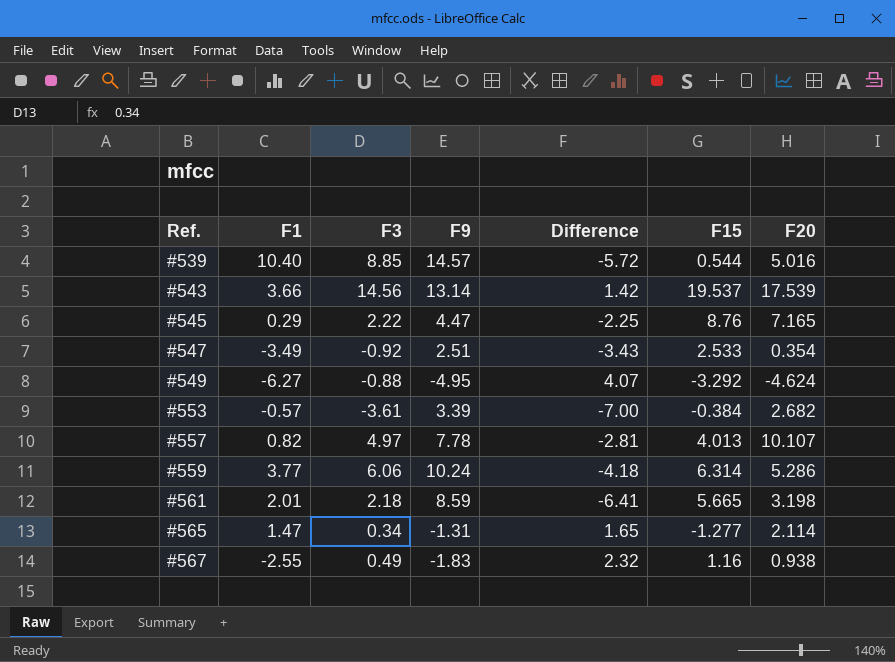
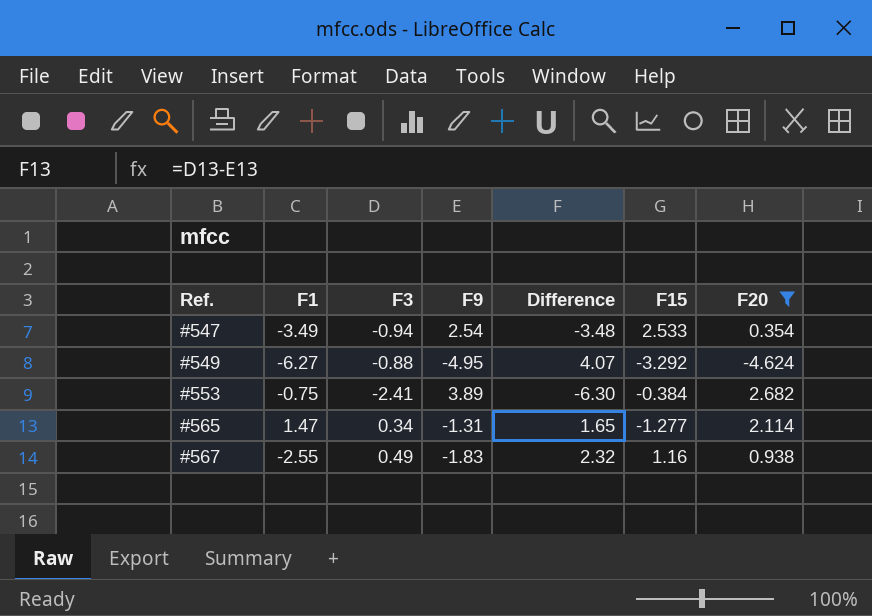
filter: none -> F20 <= 2.682
#547 | F3: -0.92 -> -0.94
#547 | F9: 2.51 -> 2.54
#547 | Difference: -3.43 -> -3.48
#553 | F1: -0.57 -> -0.75
#553 | F3: -3.61 -> -2.41
#553 | F9: 3.39 -> 3.89
#553 | Difference: -7.00 -> -6.30

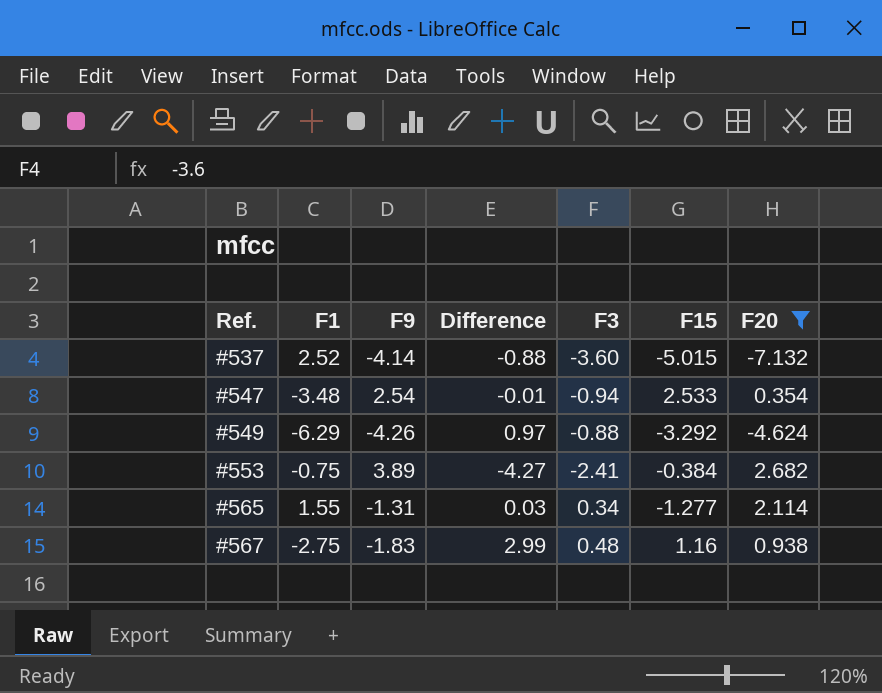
column Difference | formula: [F3] - [F9] -> [F15] - [F9]
column F3 | position: 3 -> 5
row #537: none -> 2.52 | -4.14 | -0.88 | -3.60 | -5.015 | -7.132
#547 | F1: -3.49 -> -3.48
#549 | F1: -6.27 -> -6.29
#549 | F9: -4.95 -> -4.26
#565 | F1: 1.47 -> 1.55
#567 | F1: -2.55 -> -2.75
#567 | F3: 0.49 -> 0.48

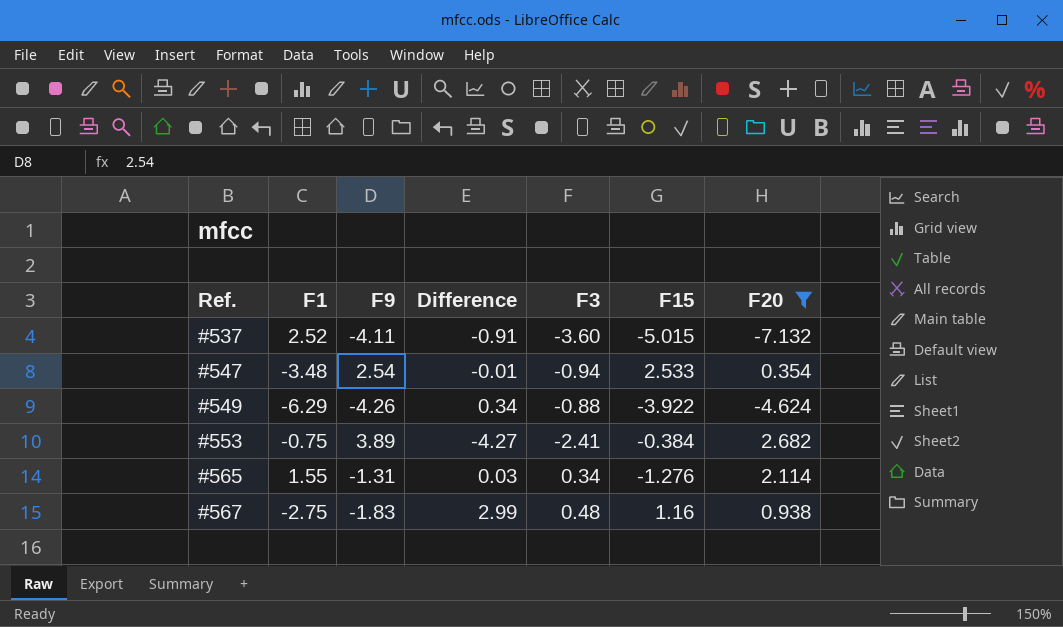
#537 | F9: -4.14 -> -4.11
#537 | Difference: -0.88 -> -0.91
#549 | Difference: 0.97 -> 0.34
#549 | F15: -3.292 -> -3.922
#565 | F15: -1.277 -> -1.276

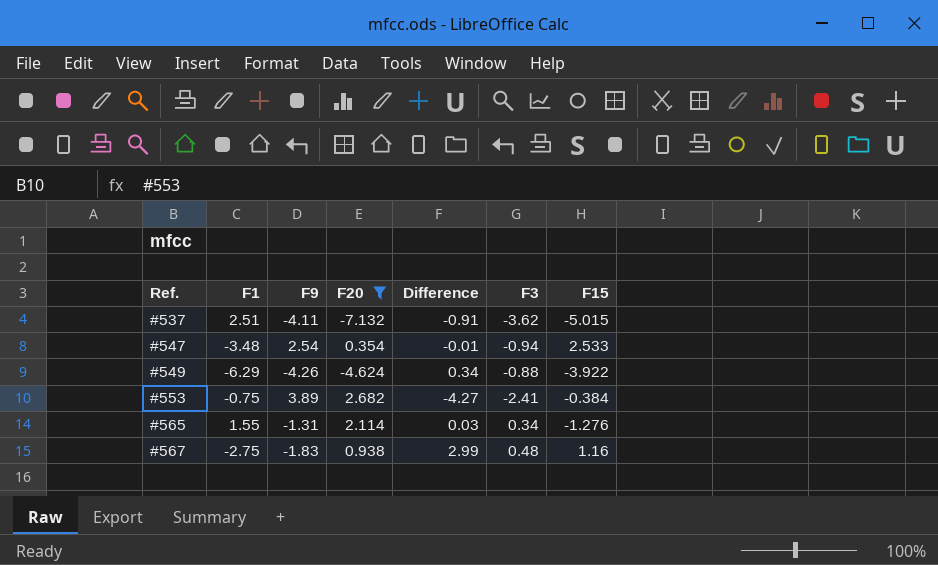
column F20 | position: 7 -> 4
#537 | F1: 2.52 -> 2.51
#537 | F3: -3.60 -> -3.62

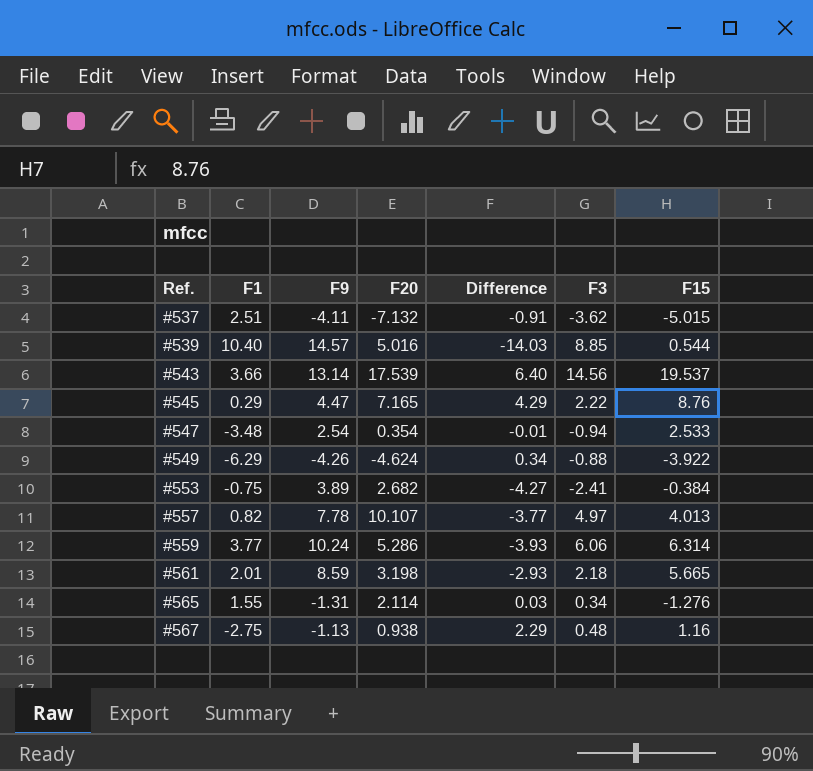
filter: F20 <= 2.682 -> none
#567 | F9: -1.83 -> -1.13
#567 | Difference: 2.99 -> 2.29

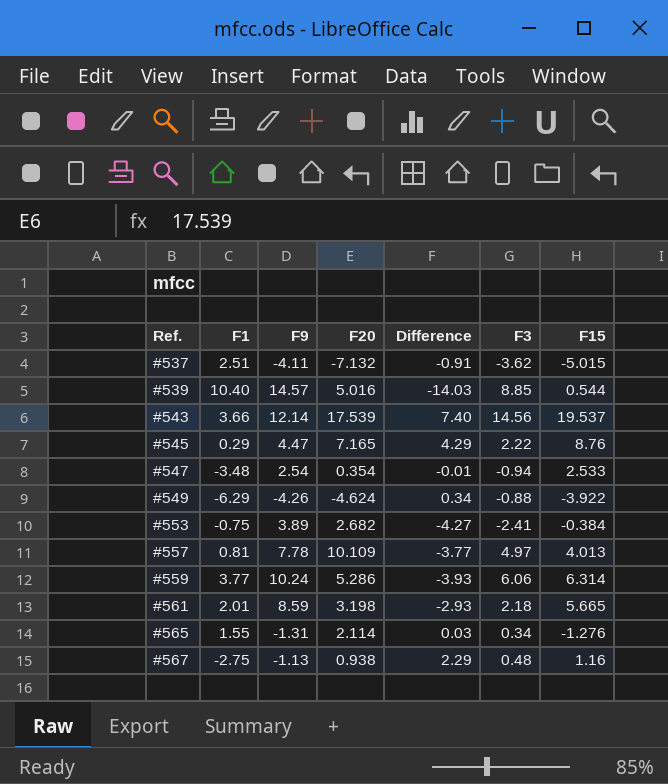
#543 | F9: 13.14 -> 12.14
#543 | Difference: 6.40 -> 7.40
#557 | F1: 0.82 -> 0.81
#557 | F20: 10.107 -> 10.109

